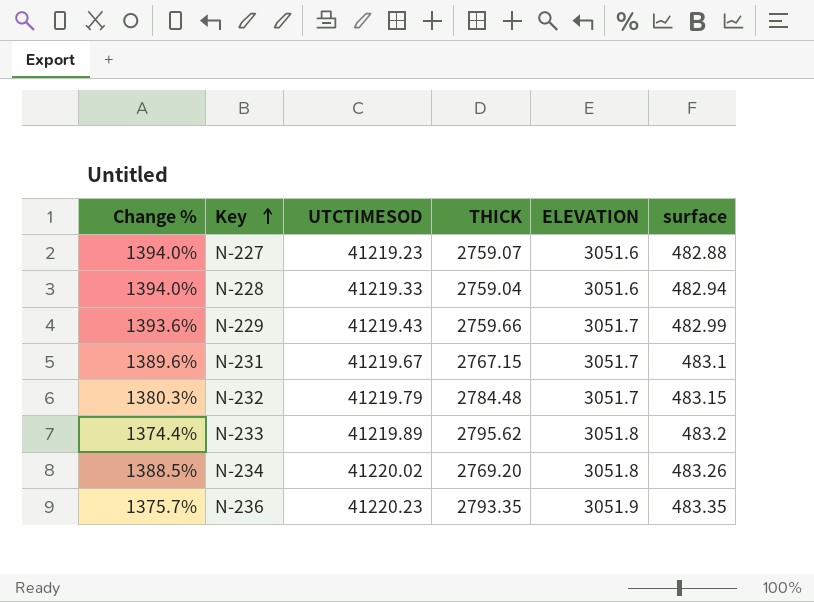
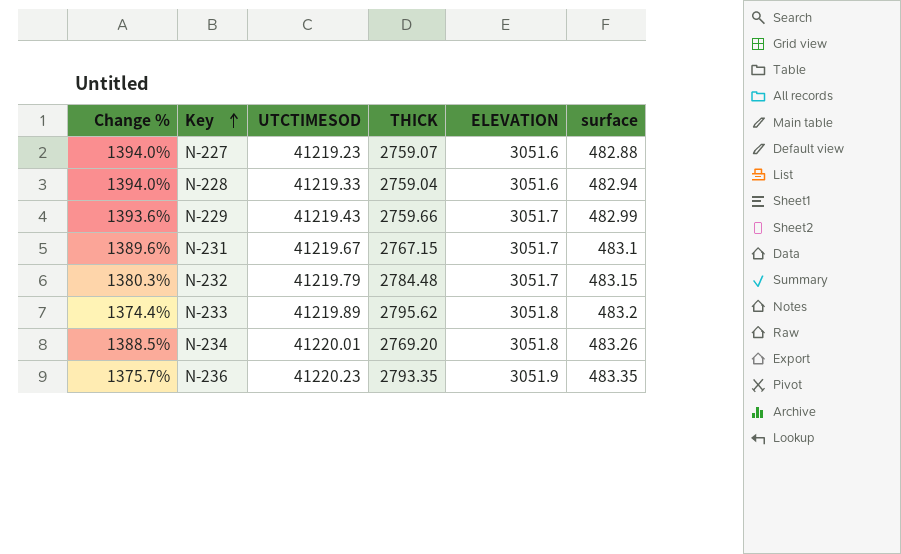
N-234 | UTCTIMESOD: 41220.02 -> 41220.01

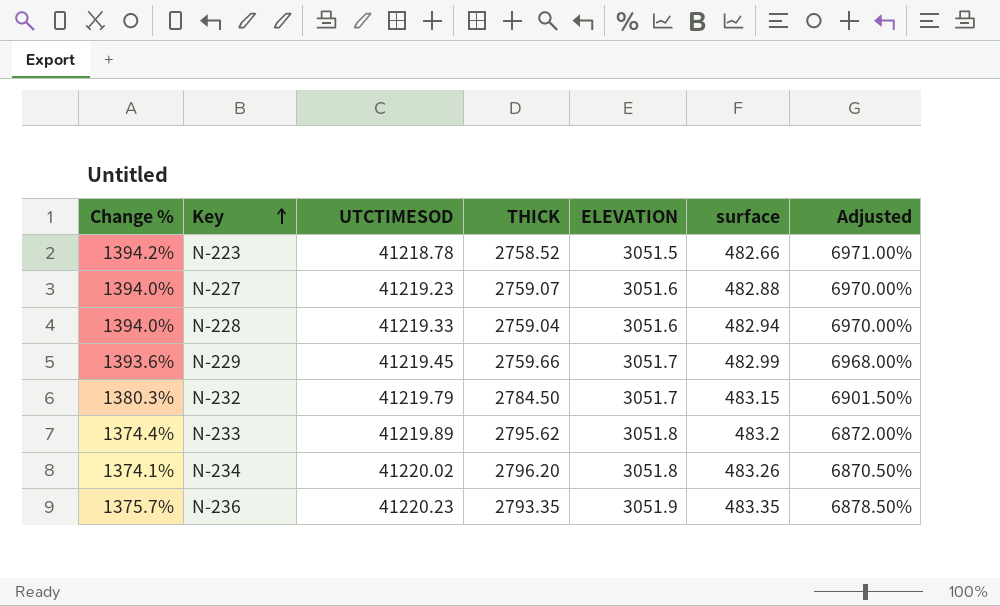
column Adjusted | formula: none -> [Change %] * 5
row N-231: 1389.6% | 41219.67 | 2767.15 | 3051.7 | 483.1 -> none
row N-223: none -> 1394.2% | 41218.78 | 2758.52 | 3051.5 | 482.66 | 6971.00%
N-229 | UTCTIMESOD: 41219.43 -> 41219.45
N-232 | THICK: 2784.48 -> 2784.50
N-234 | Change %: 1388.5% -> 1374.1%
N-234 | UTCTIMESOD: 41220.01 -> 41220.02
N-234 | THICK: 2769.20 -> 2796.20

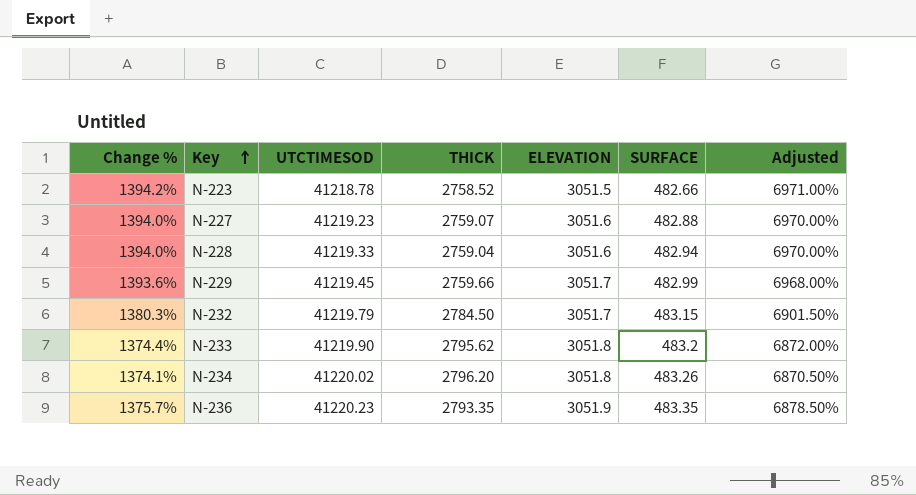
column name: surface -> SURFACE
N-233 | UTCTIMESOD: 41219.89 -> 41219.90

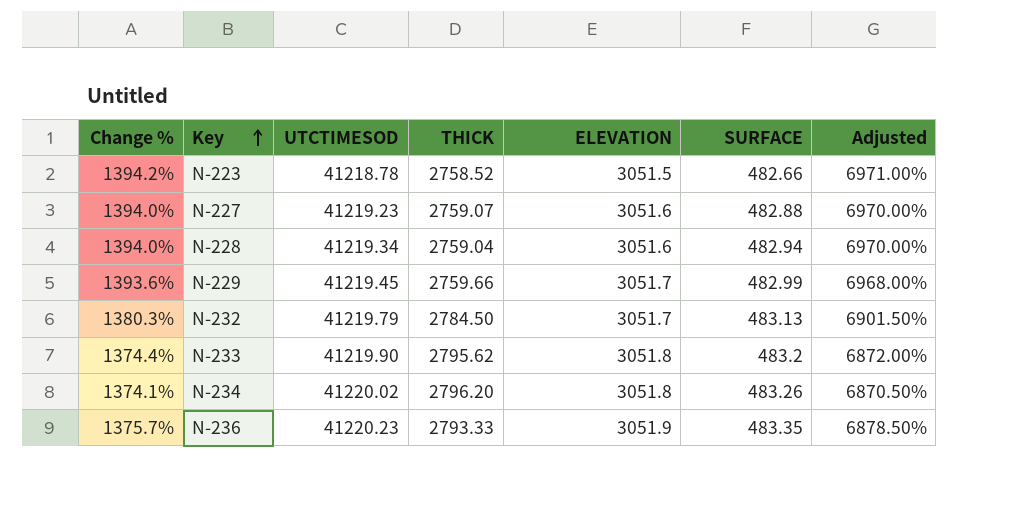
N-228 | UTCTIMESOD: 41219.33 -> 41219.34
N-232 | SURFACE: 483.15 -> 483.13
N-236 | THICK: 2793.35 -> 2793.33

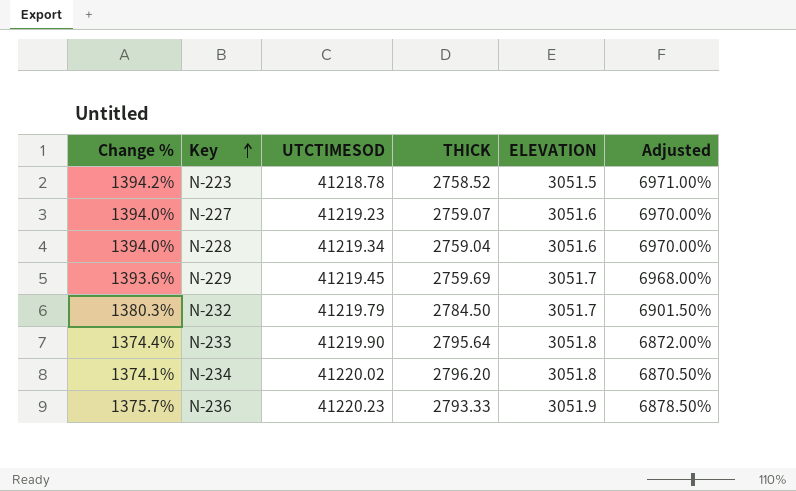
column SURFACE | position: 6 -> none
N-229 | THICK: 2759.66 -> 2759.69
N-233 | THICK: 2795.62 -> 2795.64

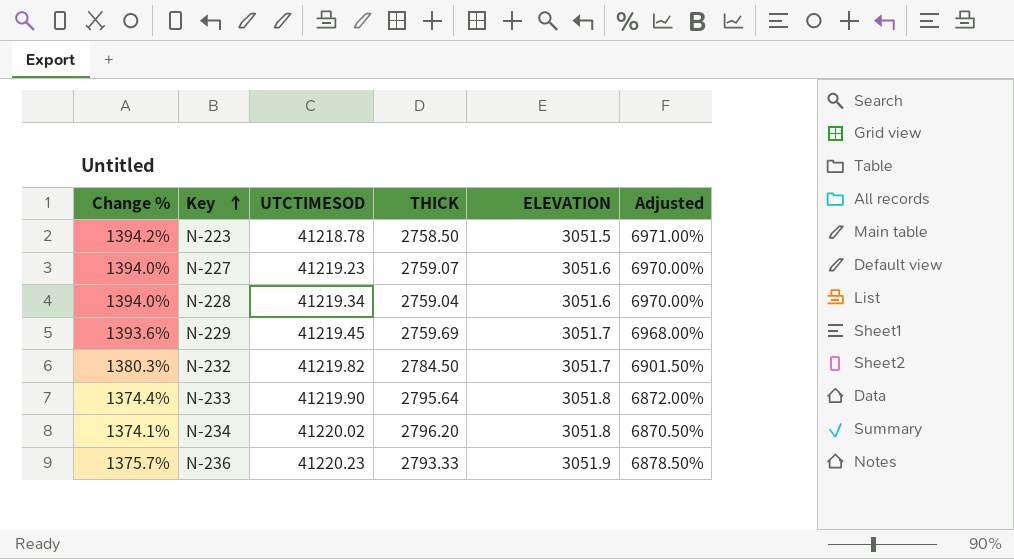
N-223 | THICK: 2758.52 -> 2758.50
N-232 | UTCTIMESOD: 41219.79 -> 41219.82

